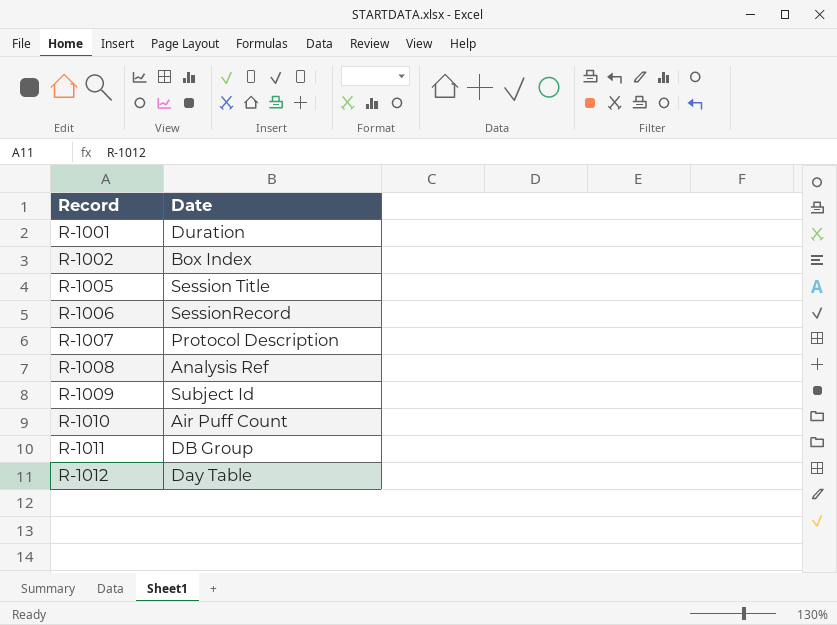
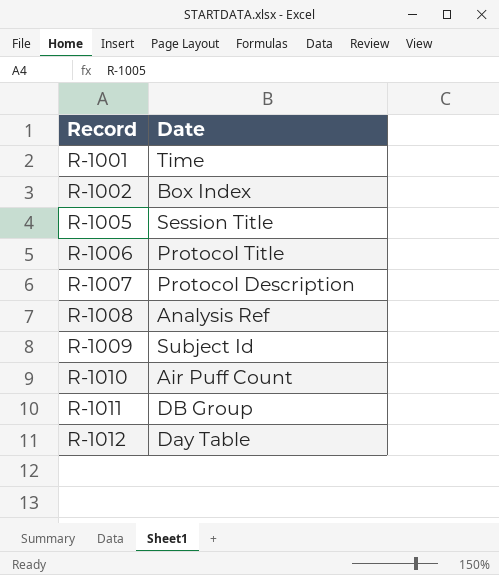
R-1001 | Date: Duration -> Time
R-1006 | Date: SessionRecord -> Protocol Title

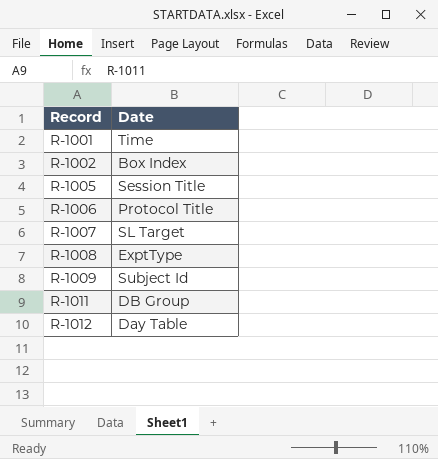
row R-1010: Air Puff Count -> none
R-1007 | Date: Protocol Description -> SL Target
R-1008 | Date: Analysis Ref -> ExptType

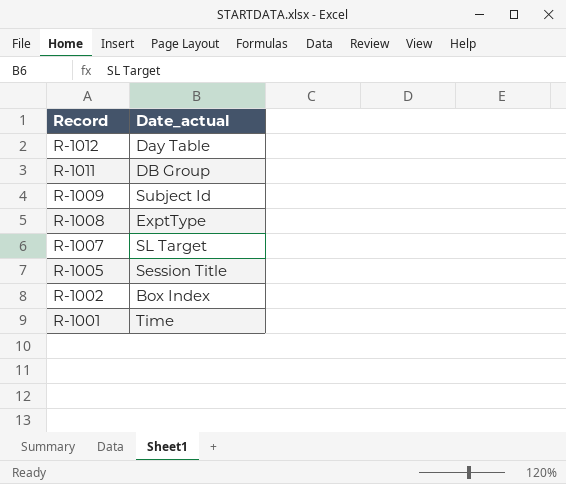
row order: Record ascending -> Record descending
column name: Date -> Date_actual
row R-1006: Protocol Title -> none

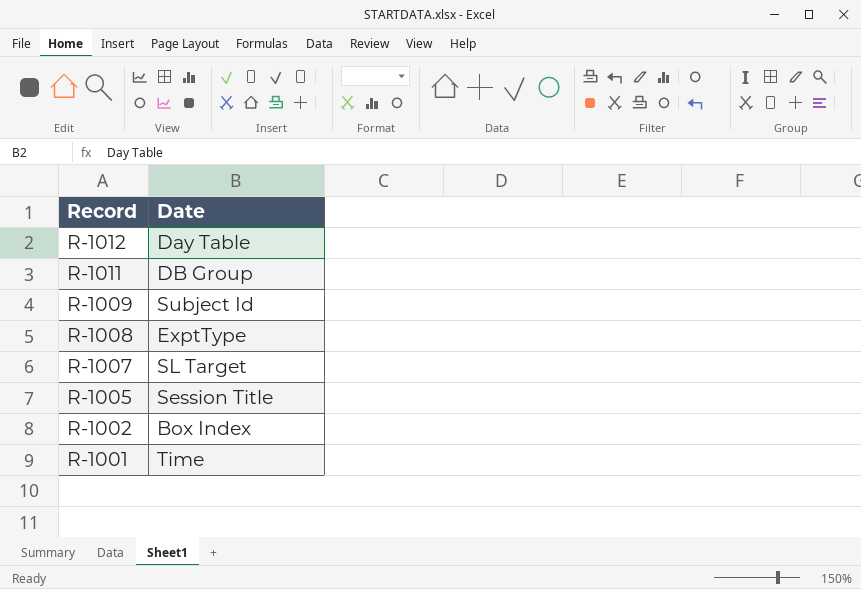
column name: Date_actual -> Date

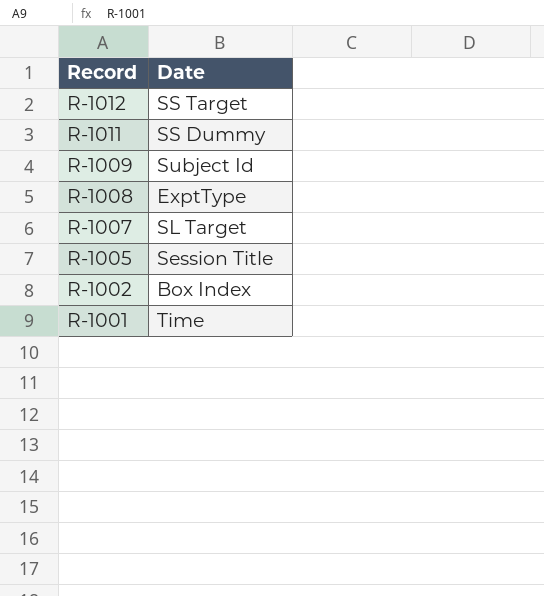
R-1012 | Date: Day Table -> SS Target
R-1011 | Date: DB Group -> SS Dummy

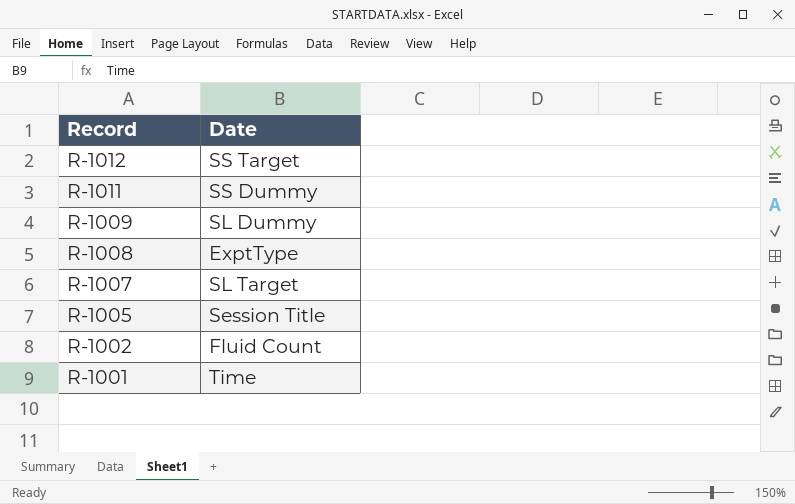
R-1009 | Date: Subject Id -> SL Dummy
R-1002 | Date: Box Index -> Fluid Count

